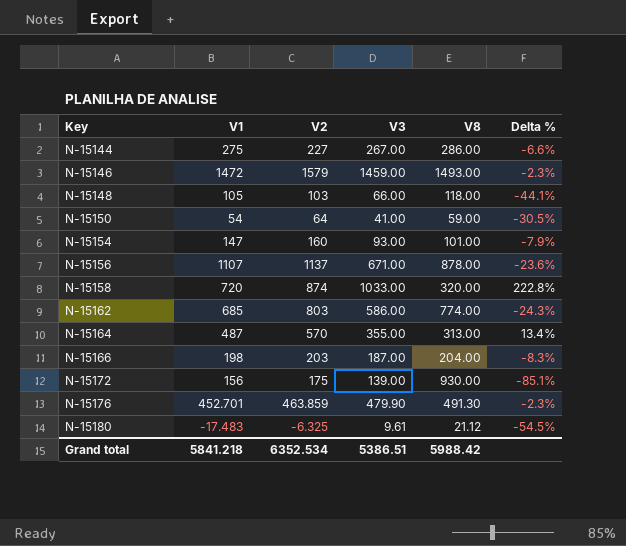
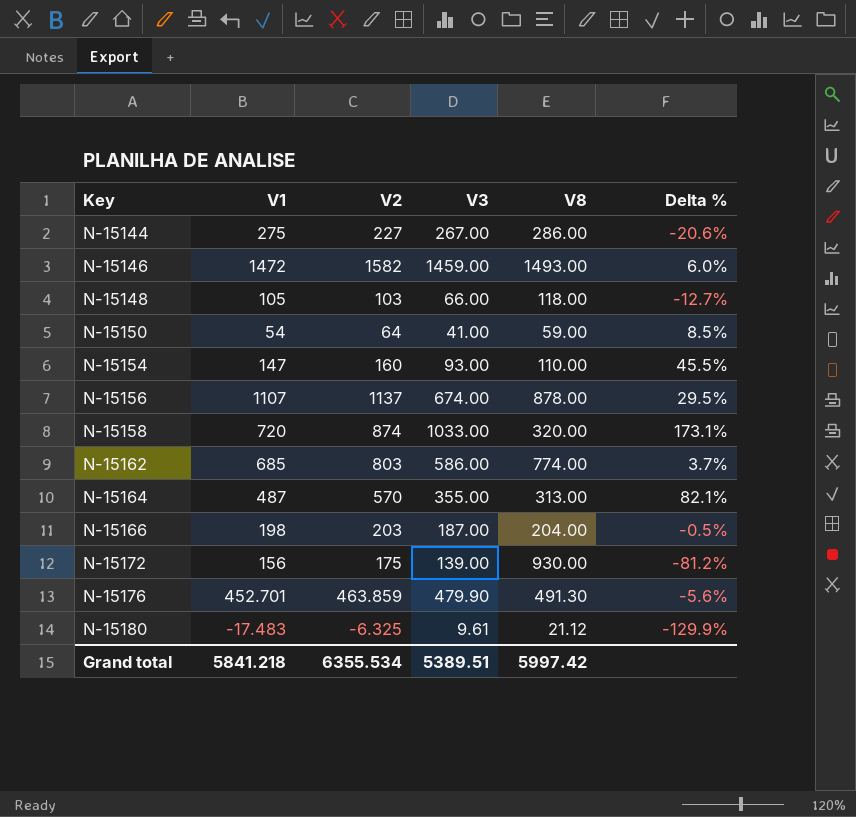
column Delta % | formula: ([V3] - [V8]) / [V8] -> ([V2] - [V8]) / [V8]
N-15146 | V2: 1579 -> 1582
N-15154 | V8: 101.00 -> 110.00
N-15156 | V3: 671.00 -> 674.00
Grand total | V2: 6352.534 -> 6355.534
Grand total | V3: 5386.51 -> 5389.51
Grand total | V8: 5988.42 -> 5997.42

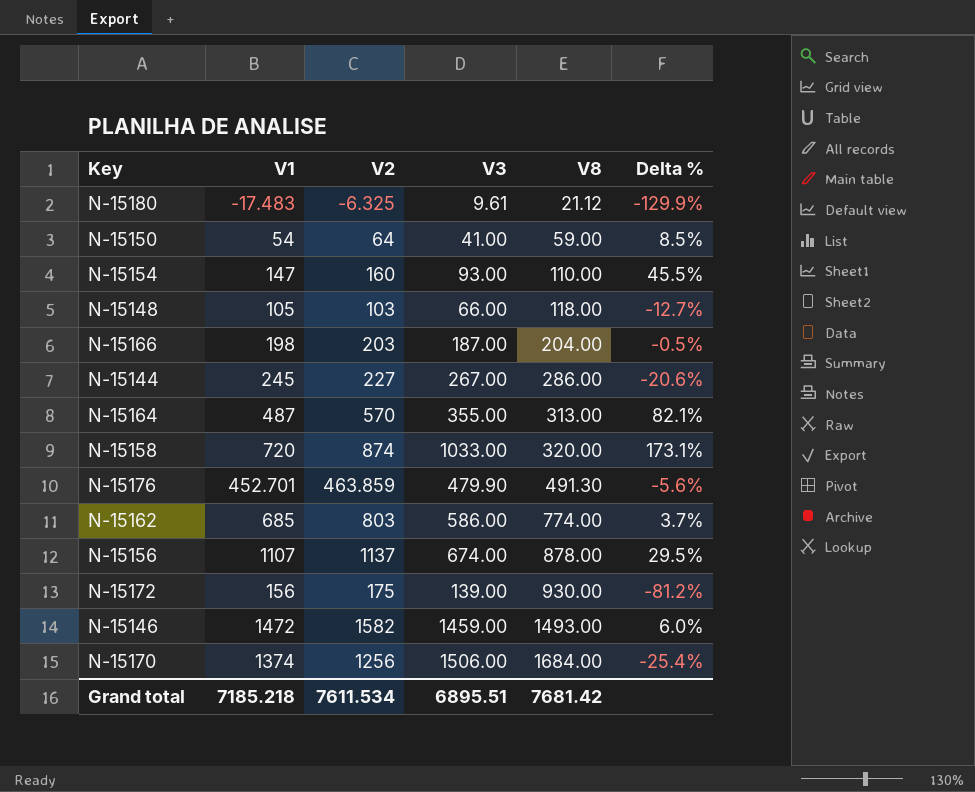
row order: Key ascending -> V8 ascending
N-15144 | V1: 275 -> 245
row N-15170: none -> 1374 | 1256 | 1506.00 | 1684.00 | -25.4%
Grand total | V1: 5841.218 -> 7185.218
Grand total | V2: 6355.534 -> 7611.534
Grand total | V3: 5389.51 -> 6895.51
Grand total | V8: 5997.42 -> 7681.42

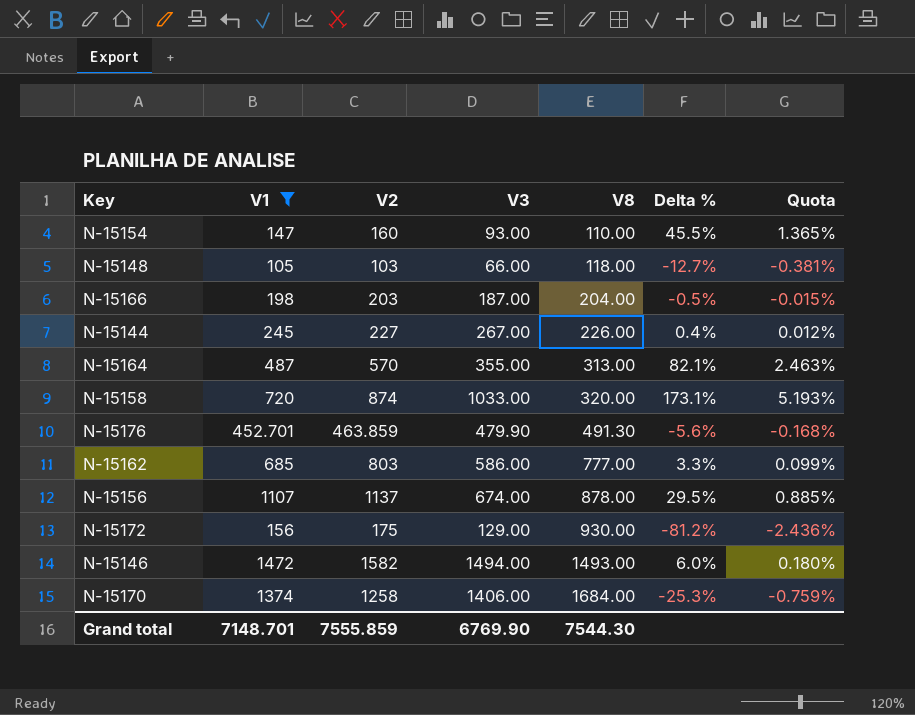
filter: none -> V1 >= 105
column Quota | formula: none -> [Delta %] * 0.03
N-15144 | V8: 286.00 -> 226.00
N-15144 | Delta %: -20.6% -> 0.4%
N-15162 | V8: 774.00 -> 777.00
N-15162 | Delta %: 3.7% -> 3.3%
N-15172 | V3: 139.00 -> 129.00
N-15146 | V3: 1459.00 -> 1494.00
N-15170 | V2: 1256 -> 1258
N-15170 | V3: 1506.00 -> 1406.00
N-15170 | Delta %: -25.4% -> -25.3%
Grand total | V1: 7185.218 -> 7148.701
Grand total | V2: 7611.534 -> 7555.859
Grand total | V3: 6895.51 -> 6769.90
Grand total | V8: 7681.42 -> 7544.30

